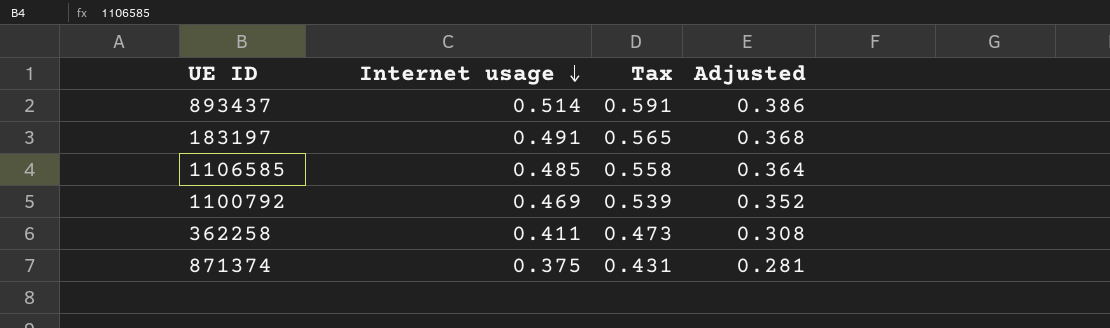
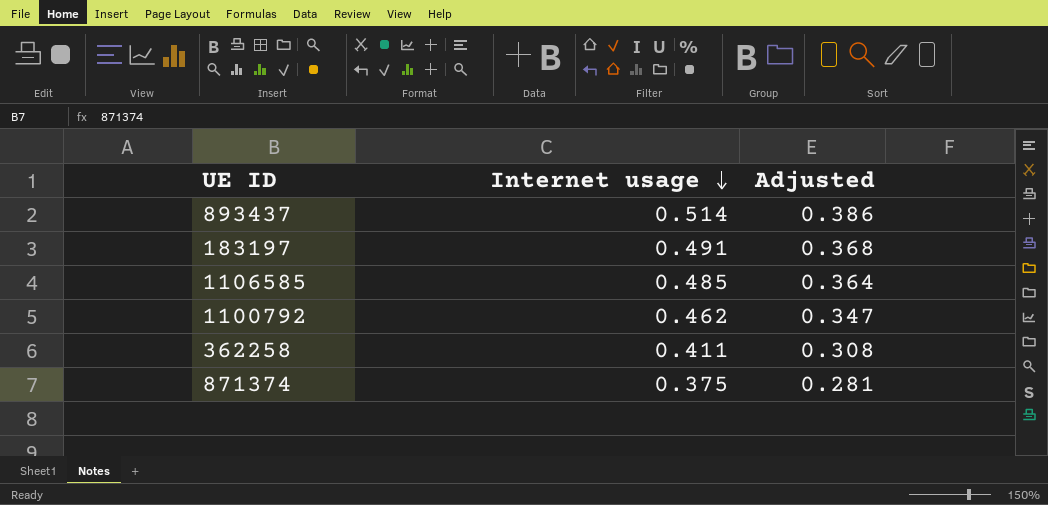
column Tax | formula: [Internet usage] * 1.15 -> none
1100792 | Internet usage: 0.469 -> 0.462
1100792 | Adjusted: 0.352 -> 0.347

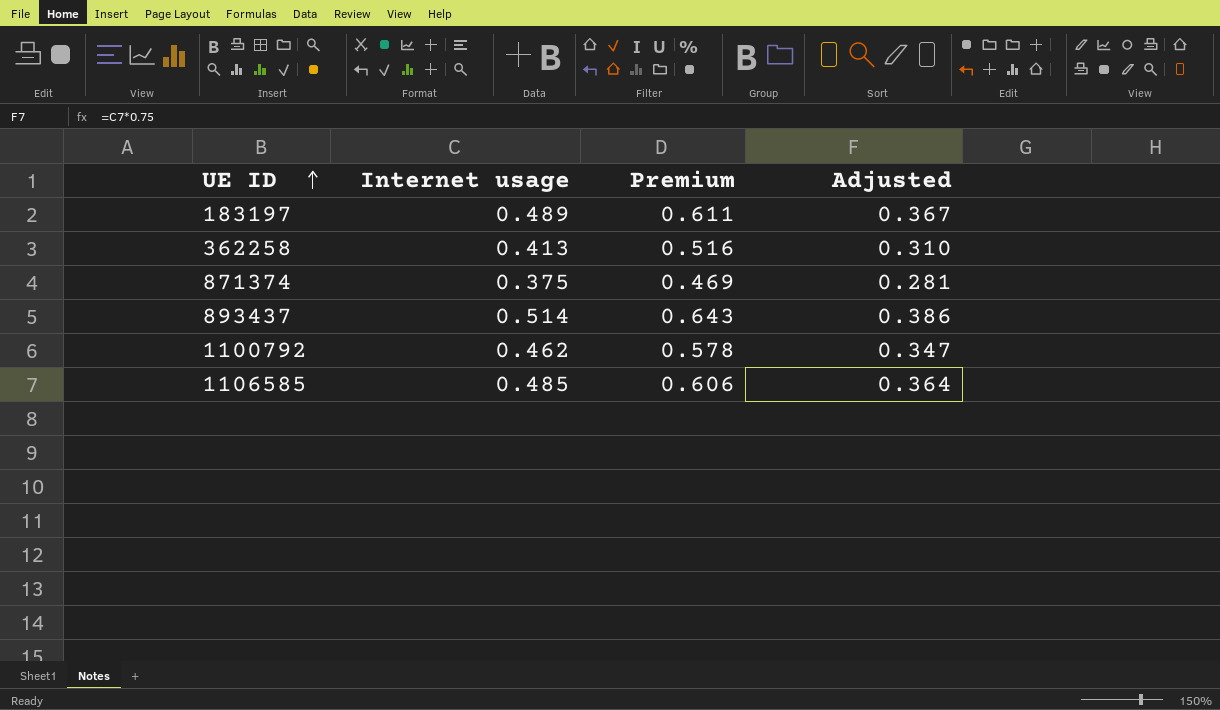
row order: Internet usage descending -> UE ID ascending
column Premium | formula: none -> [Internet usage] * 1.25
183197 | Internet usage: 0.491 -> 0.489
183197 | Adjusted: 0.368 -> 0.367
362258 | Internet usage: 0.411 -> 0.413
362258 | Adjusted: 0.308 -> 0.310

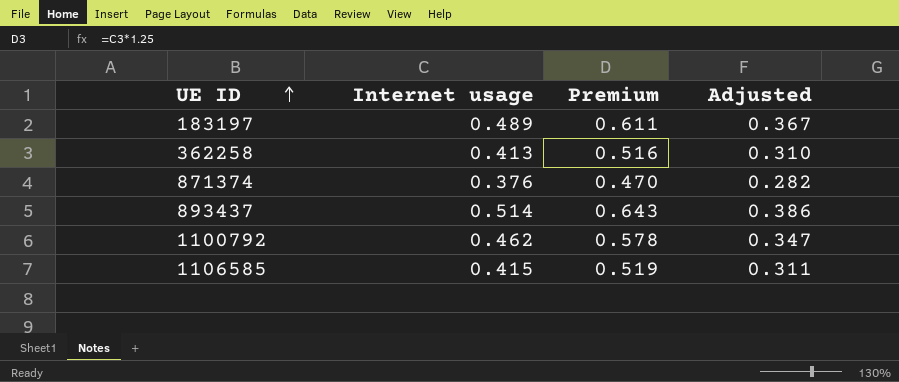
871374 | Internet usage: 0.375 -> 0.376
871374 | Premium: 0.469 -> 0.470
871374 | Adjusted: 0.281 -> 0.282
1106585 | Internet usage: 0.485 -> 0.415
1106585 | Premium: 0.606 -> 0.519
1106585 | Adjusted: 0.364 -> 0.311

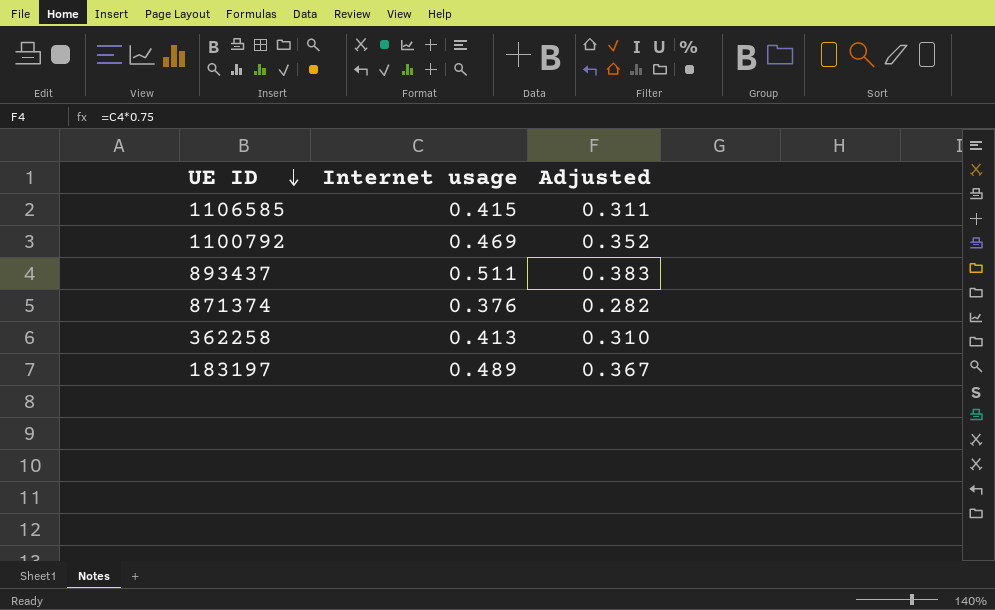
row order: UE ID ascending -> UE ID descending
column Premium | formula: [Internet usage] * 1.25 -> none
1100792 | Internet usage: 0.462 -> 0.469
1100792 | Adjusted: 0.347 -> 0.352
893437 | Internet usage: 0.514 -> 0.511
893437 | Adjusted: 0.386 -> 0.383

